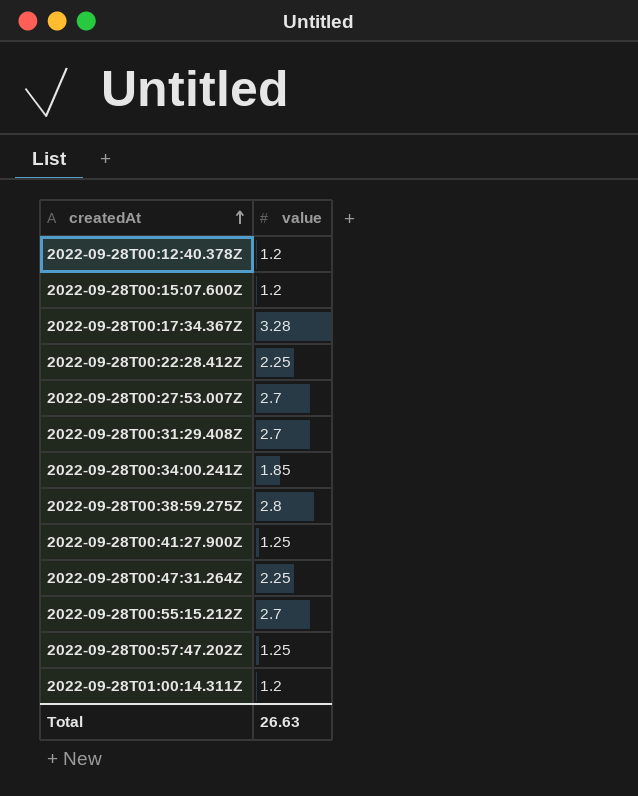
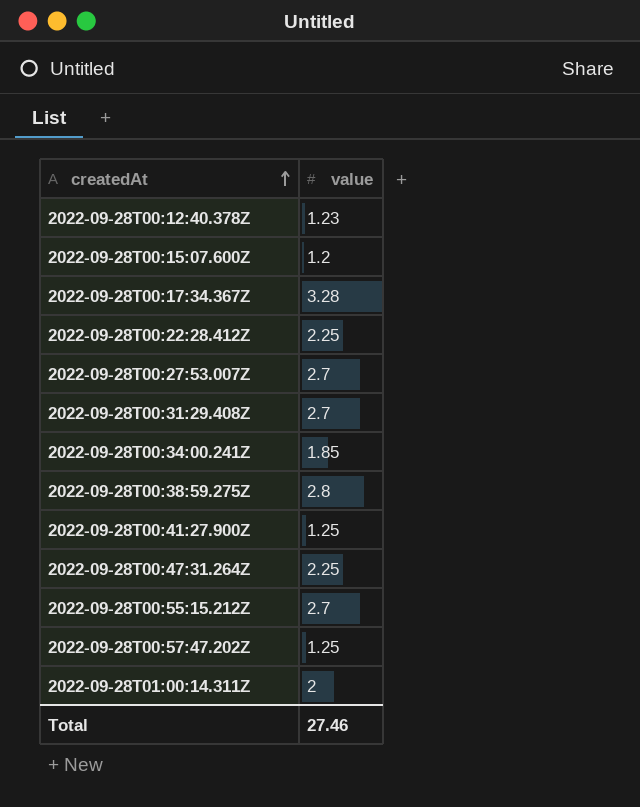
2022-09-28T00:12:40.378Z | value: 1.2 -> 1.23
2022-09-28T01:00:14.311Z | value: 1.2 -> 2
Total | value: 26.63 -> 27.46

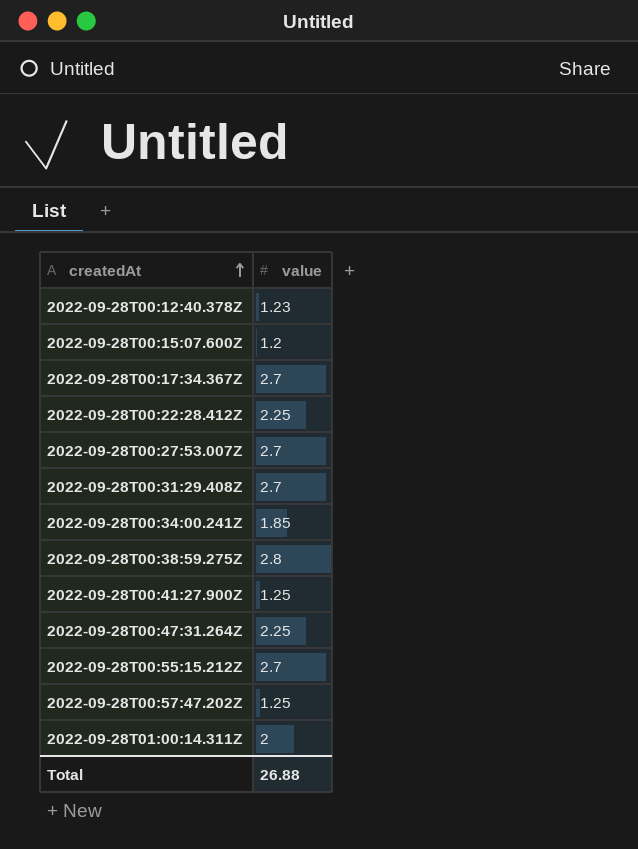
2022-09-28T00:17:34.367Z | value: 3.28 -> 2.7
Total | value: 27.46 -> 26.88

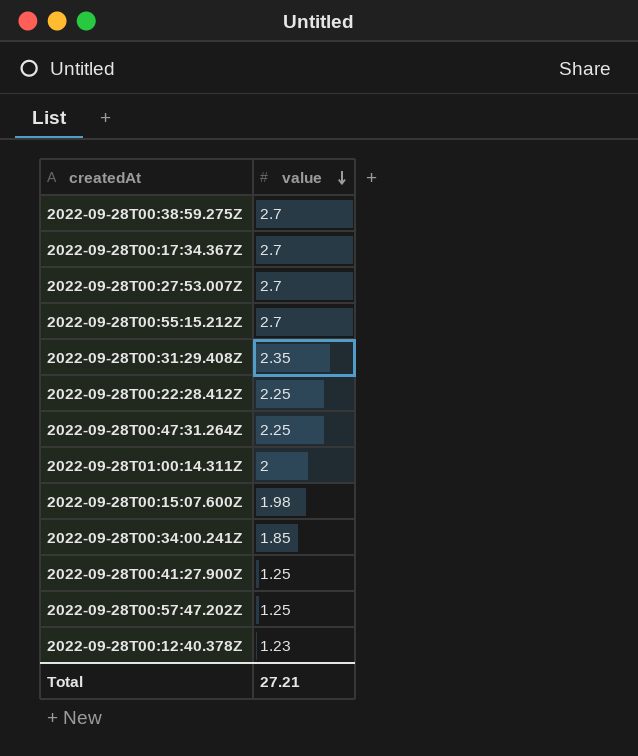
row order: createdAt ascending -> value descending
2022-09-28T00:38:59.275Z | value: 2.8 -> 2.7
2022-09-28T00:31:29.408Z | value: 2.7 -> 2.35
2022-09-28T00:15:07.600Z | value: 1.2 -> 1.98
Total | value: 26.88 -> 27.21

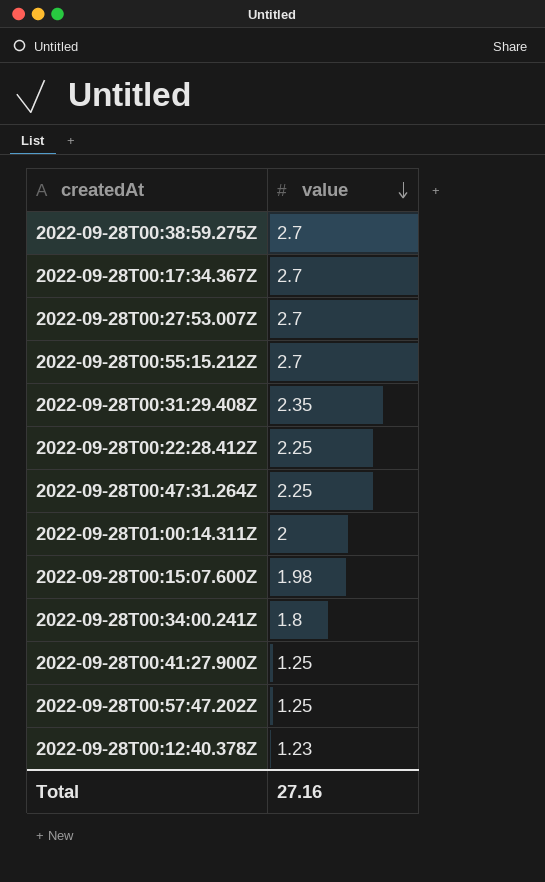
2022-09-28T00:34:00.241Z | value: 1.85 -> 1.8
Total | value: 27.21 -> 27.16

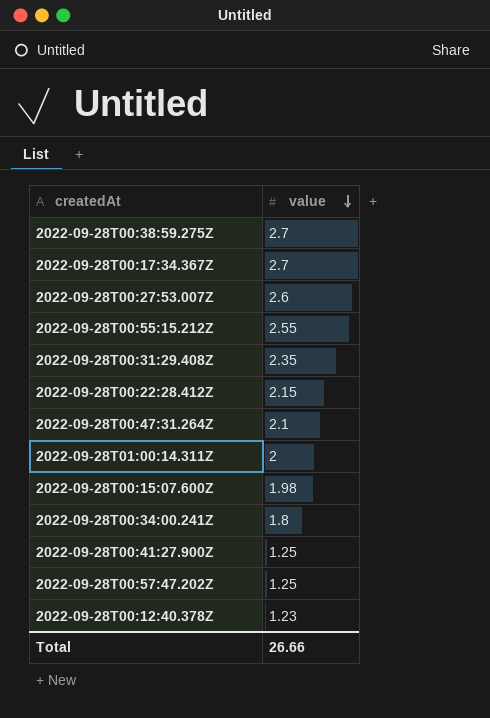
2022-09-28T00:27:53.007Z | value: 2.7 -> 2.6
2022-09-28T00:55:15.212Z | value: 2.7 -> 2.55
2022-09-28T00:22:28.412Z | value: 2.25 -> 2.15
2022-09-28T00:47:31.264Z | value: 2.25 -> 2.1
Total | value: 27.16 -> 26.66

